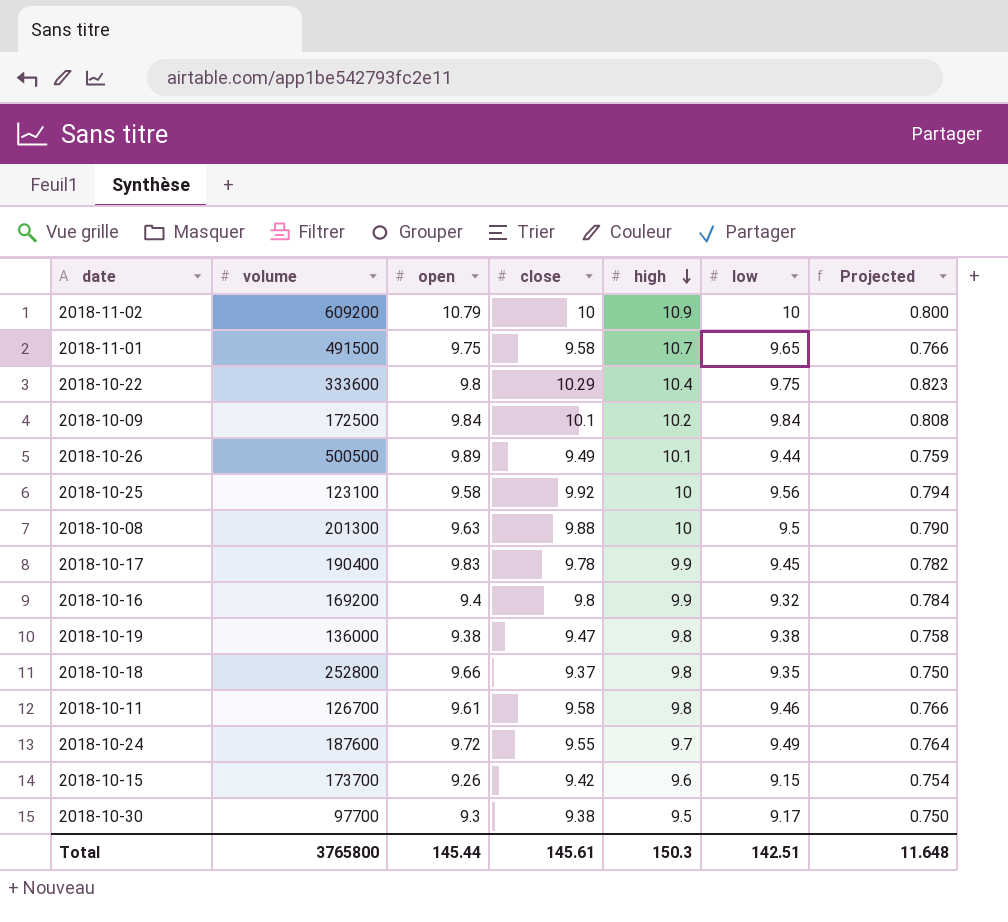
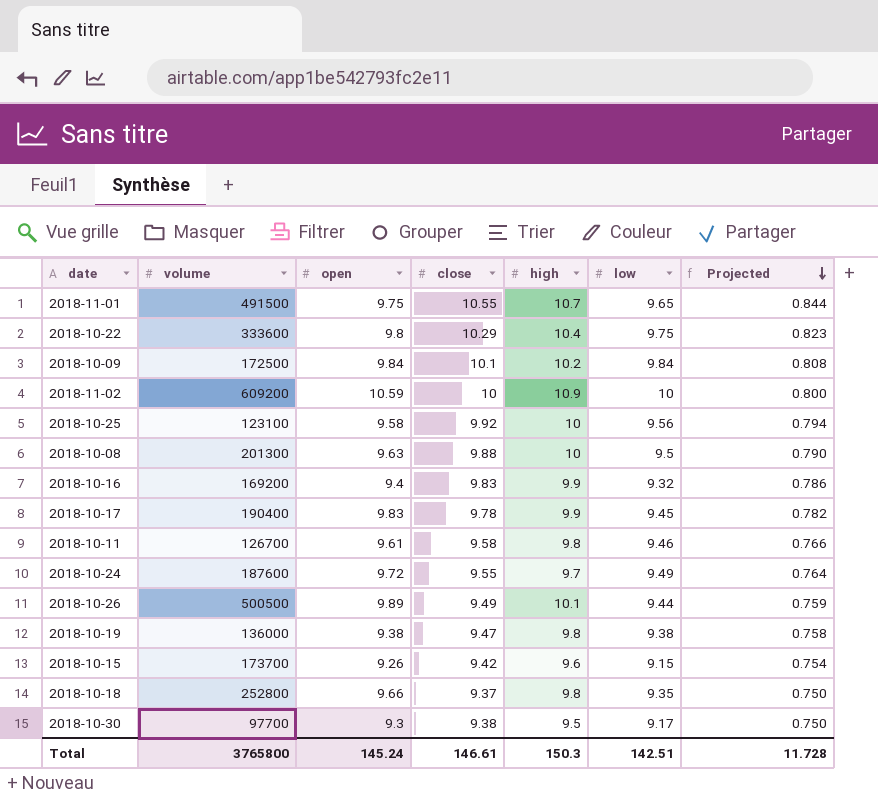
row order: high descending -> Projected descending
2018-11-01 | close: 9.58 -> 10.55
2018-11-01 | Projected: 0.766 -> 0.844
2018-11-02 | open: 10.79 -> 10.59
2018-10-16 | close: 9.8 -> 9.83
2018-10-16 | Projected: 0.784 -> 0.786
Total | open: 145.44 -> 145.24
Total | close: 145.61 -> 146.61
Total | Projected: 11.648 -> 11.728

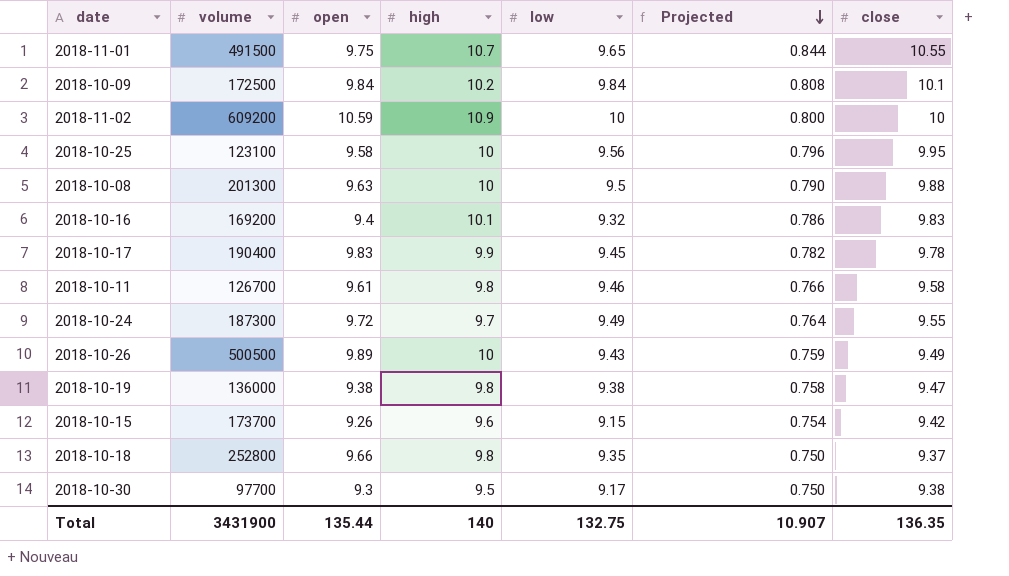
column close | position: 4 -> 7
row 2018-10-22: 333600 | 9.8 | 10.29 | 10.4 | 9.75 | 0.823 -> none
2018-10-25 | Projected: 0.794 -> 0.796
2018-10-25 | close: 9.92 -> 9.95
2018-10-16 | high: 9.9 -> 10.1
2018-10-24 | volume: 187600 -> 187300
2018-10-26 | high: 10.1 -> 10
2018-10-26 | low: 9.44 -> 9.43
Total | volume: 3765800 -> 3431900
Total | open: 145.24 -> 135.44
Total | high: 150.3 -> 140
Total | low: 142.51 -> 132.75
Total | Projected: 11.728 -> 10.907
Total | close: 146.61 -> 136.35

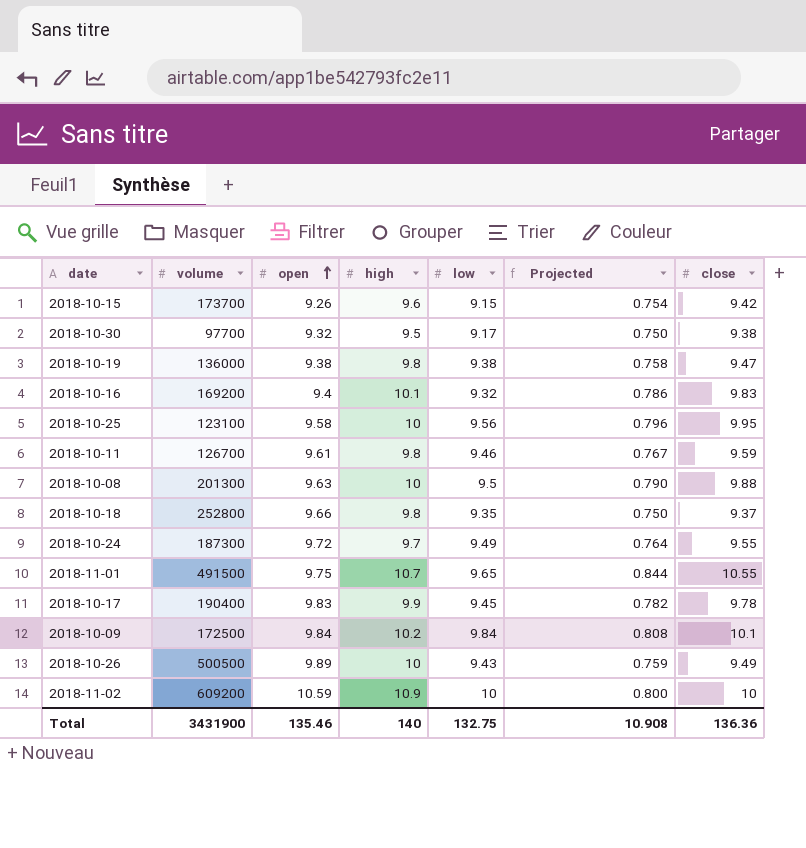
row order: Projected descending -> open ascending
2018-10-30 | open: 9.3 -> 9.32
2018-10-11 | Projected: 0.766 -> 0.767
2018-10-11 | close: 9.58 -> 9.59
Total | open: 135.44 -> 135.46
Total | Projected: 10.907 -> 10.908
Total | close: 136.35 -> 136.36

